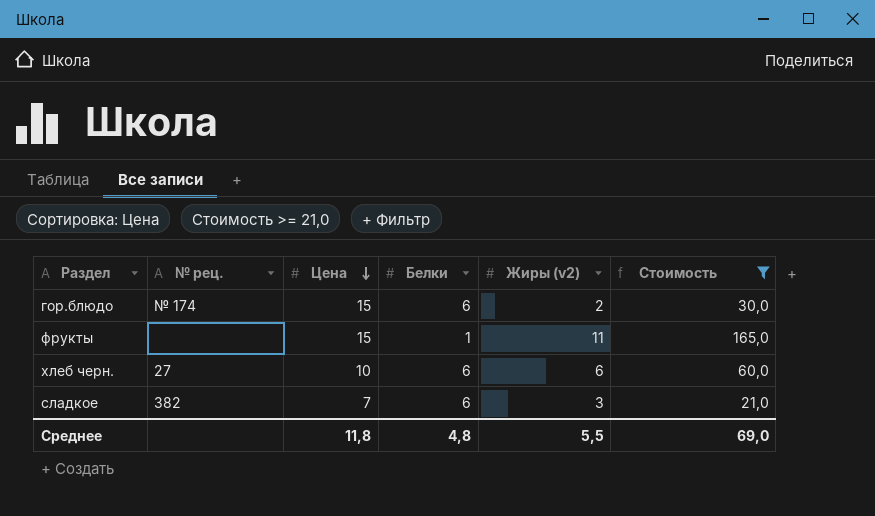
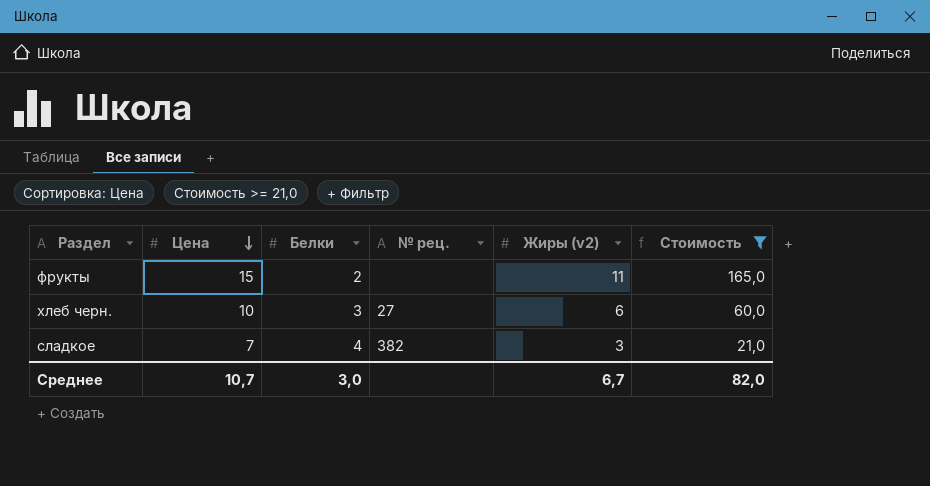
column № рец. | position: 2 -> 4
row гор.блюдо: № 174 | 15 | 6 | 2 | 30,0 -> none
фрукты | Белки: 1 -> 2
хлеб черн. | Белки: 6 -> 3
сладкое | Белки: 6 -> 4
Среднее | Цена: 11,8 -> 10,7
Среднее | Белки: 4,8 -> 3,0
Среднее | Жиры (v2): 5,5 -> 6,7
Среднее | Стоимость: 69,0 -> 82,0

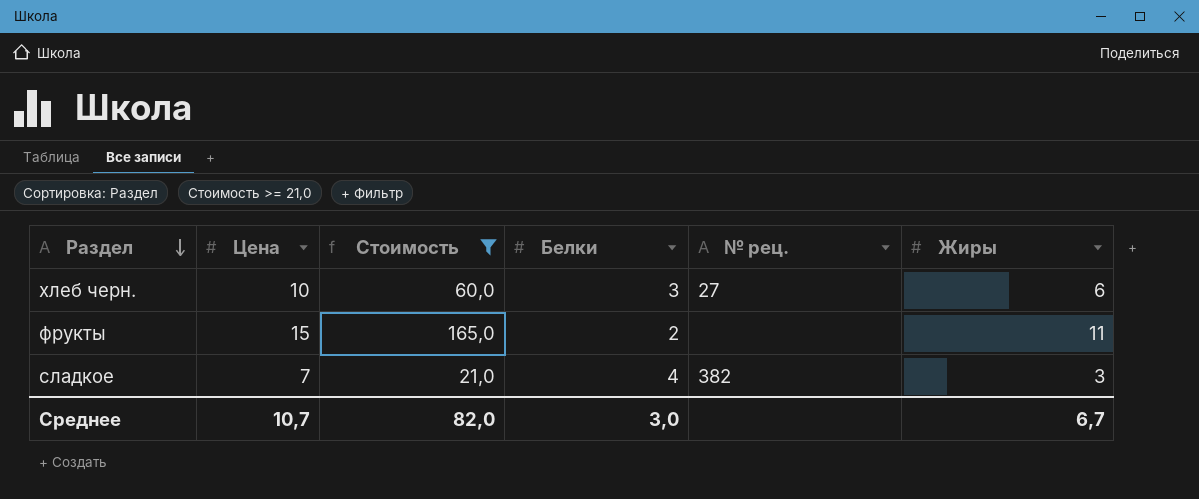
row order: Цена descending -> Раздел descending
column Стоимость | position: 6 -> 3
column name: Жиры (v2) -> Жиры

